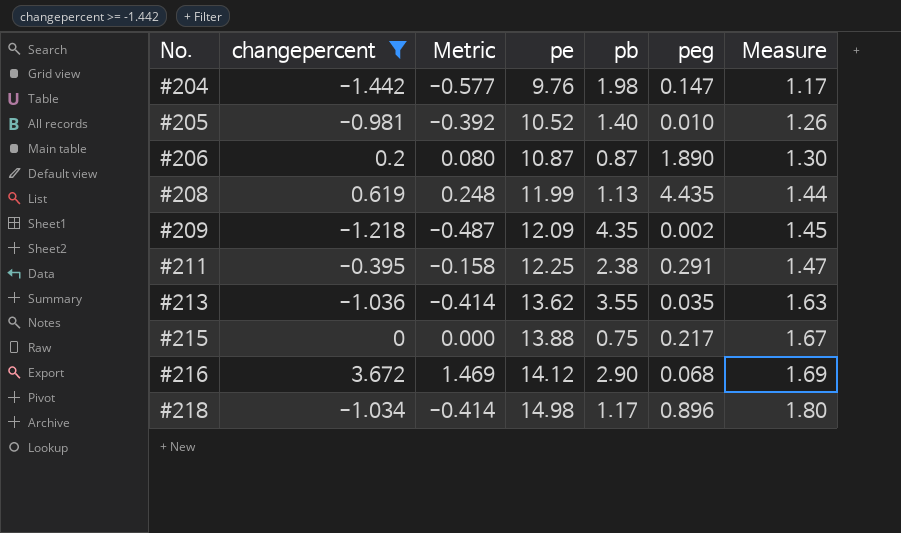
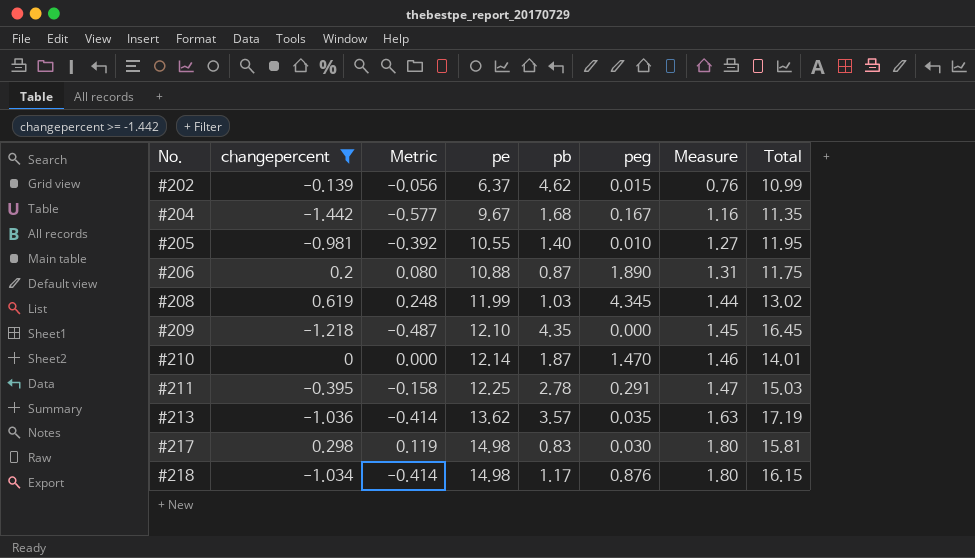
column Total | formula: none -> [pe] + [pb]
row #215: 0 | 0.000 | 13.88 | 0.75 | 0.217 | 1.67 -> none
row #216: 3.672 | 1.469 | 14.12 | 2.90 | 0.068 | 1.69 -> none
row #202: none -> -0.139 | -0.056 | 6.37 | 4.62 | 0.015 | 0.76 | 10.99
#204 | pe: 9.76 -> 9.67
#204 | pb: 1.98 -> 1.68
#204 | peg: 0.147 -> 0.167
#204 | Measure: 1.17 -> 1.16
#205 | pe: 10.52 -> 10.55
#205 | Measure: 1.26 -> 1.27
#206 | pe: 10.87 -> 10.88
#206 | Measure: 1.30 -> 1.31
#208 | pb: 1.13 -> 1.03
#208 | peg: 4.435 -> 4.345
#209 | pe: 12.09 -> 12.10
#209 | peg: 0.002 -> 0.000
row #210: none -> 0 | 0.000 | 12.14 | 1.87 | 1.470 | 1.46 | 14.01
#211 | pb: 2.38 -> 2.78
#213 | pb: 3.55 -> 3.57
row #217: none -> 0.298 | 0.119 | 14.98 | 0.83 | 0.030 | 1.80 | 15.81
#218 | peg: 0.896 -> 0.876

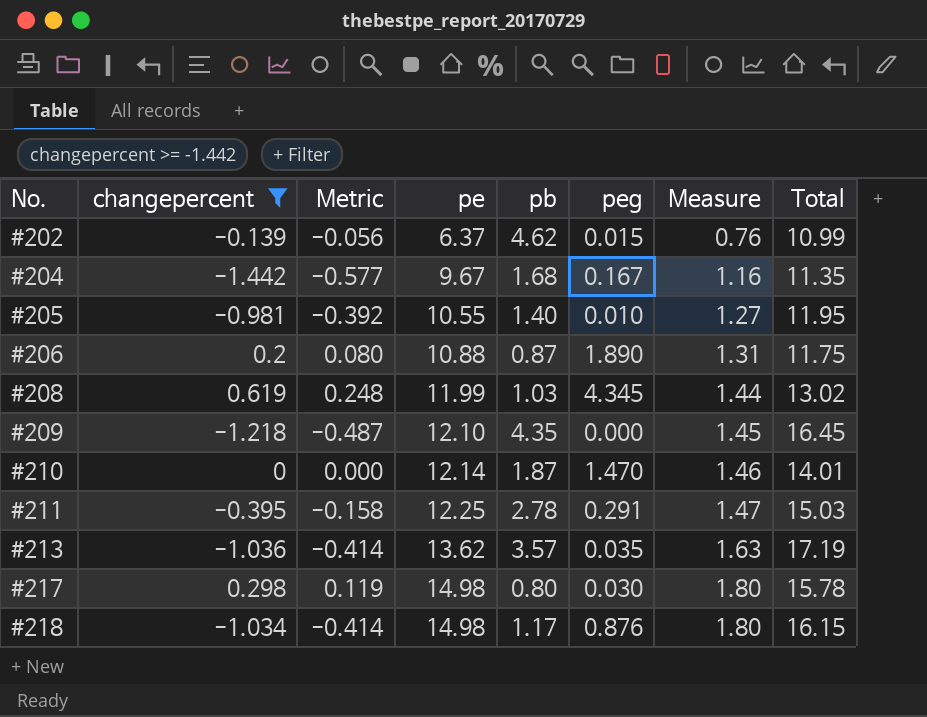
#217 | pb: 0.83 -> 0.80
#217 | Total: 15.81 -> 15.78

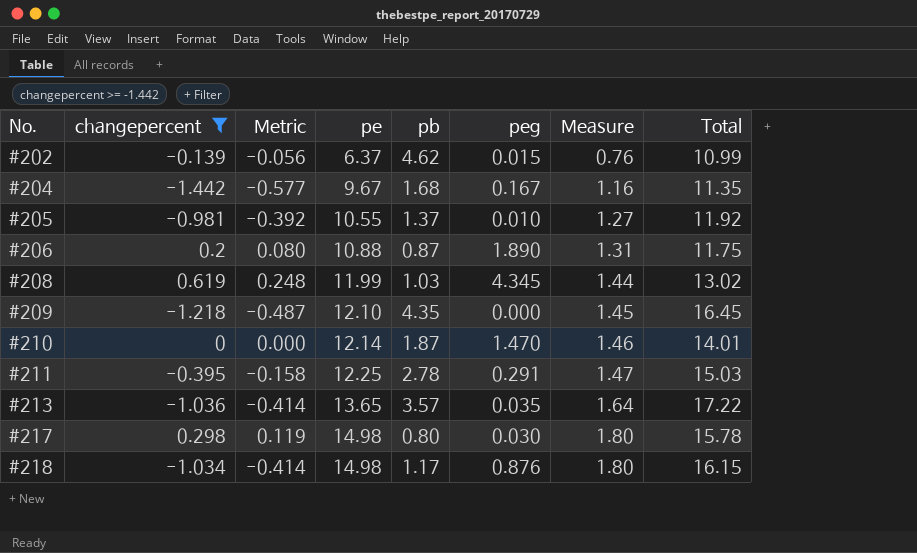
#205 | pb: 1.40 -> 1.37
#205 | Total: 11.95 -> 11.92
#213 | pe: 13.62 -> 13.65
#213 | Measure: 1.63 -> 1.64
#213 | Total: 17.19 -> 17.22

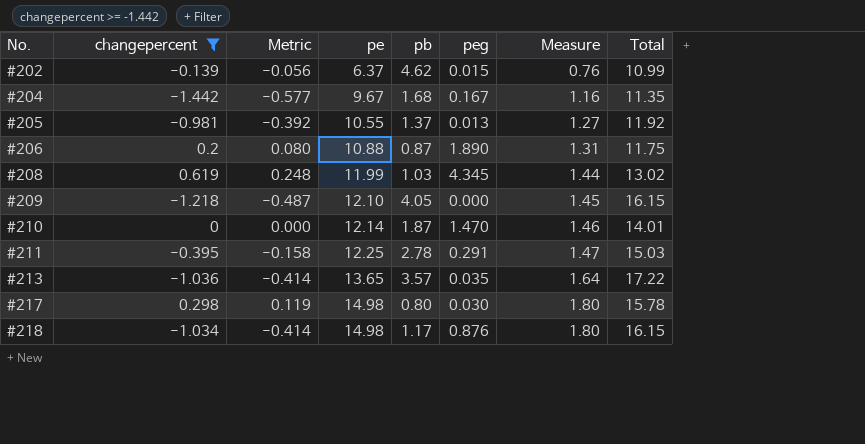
#205 | peg: 0.010 -> 0.013
#209 | pb: 4.35 -> 4.05
#209 | Total: 16.45 -> 16.15

